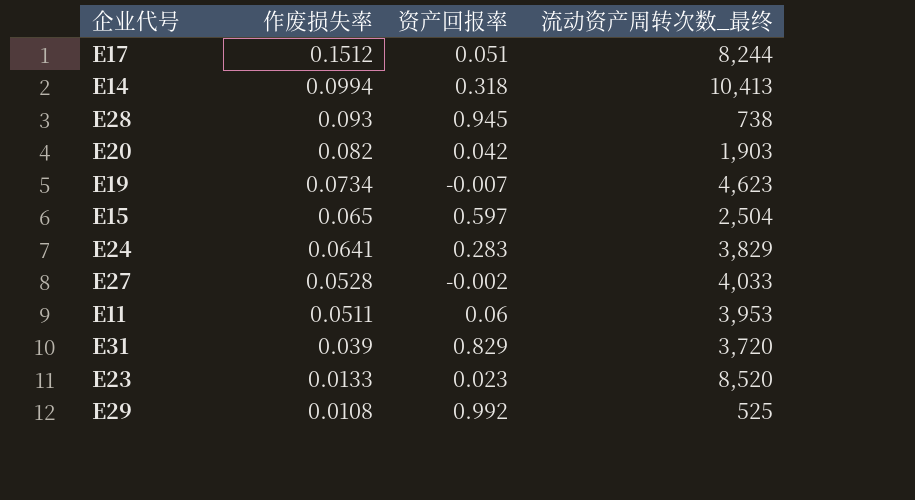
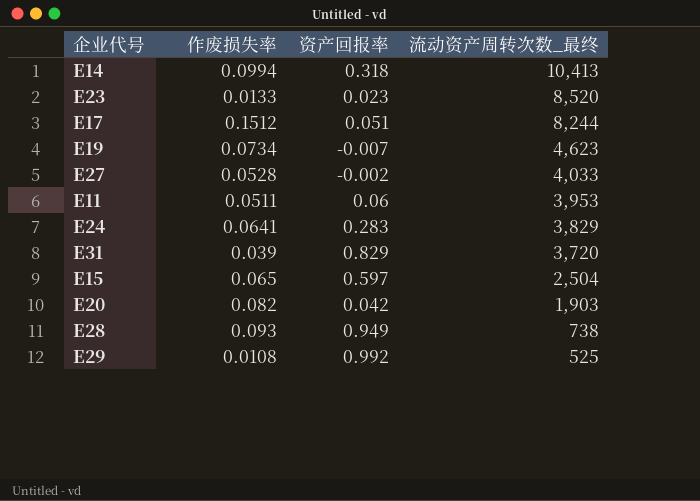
row order: 作废损失率 descending -> 流动资产周转次数_最终 descending
E28 | 资产回报率: 0.945 -> 0.949

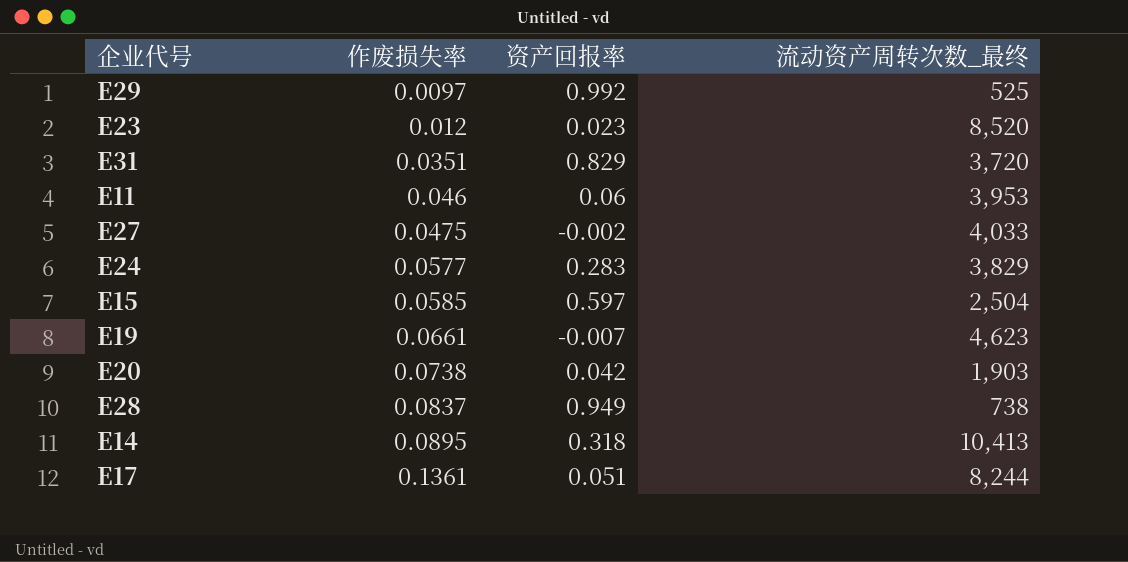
row order: 流动资产周转次数_最终 descending -> 作废损失率 ascending
E29 | 作废损失率: 0.0108 -> 0.0097
E23 | 作废损失率: 0.0133 -> 0.012
E31 | 作废损失率: 0.039 -> 0.0351
E11 | 作废损失率: 0.0511 -> 0.046
E27 | 作废损失率: 0.0528 -> 0.0475
E24 | 作废损失率: 0.0641 -> 0.0577
E15 | 作废损失率: 0.065 -> 0.0585
E19 | 作废损失率: 0.0734 -> 0.0661
E20 | 作废损失率: 0.082 -> 0.0738
E28 | 作废损失率: 0.093 -> 0.0837
E14 | 作废损失率: 0.0994 -> 0.0895
E17 | 作废损失率: 0.1512 -> 0.1361

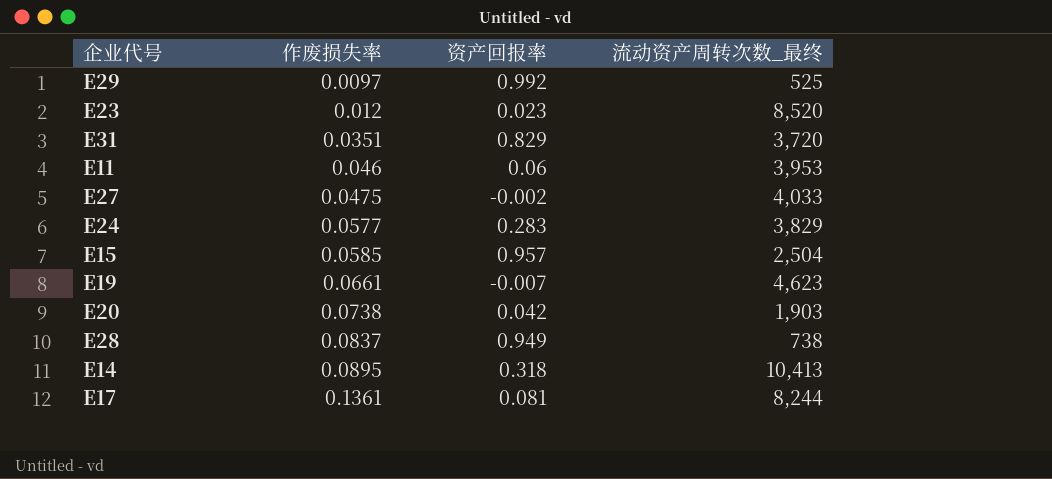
E15 | 资产回报率: 0.597 -> 0.957
E17 | 资产回报率: 0.051 -> 0.081

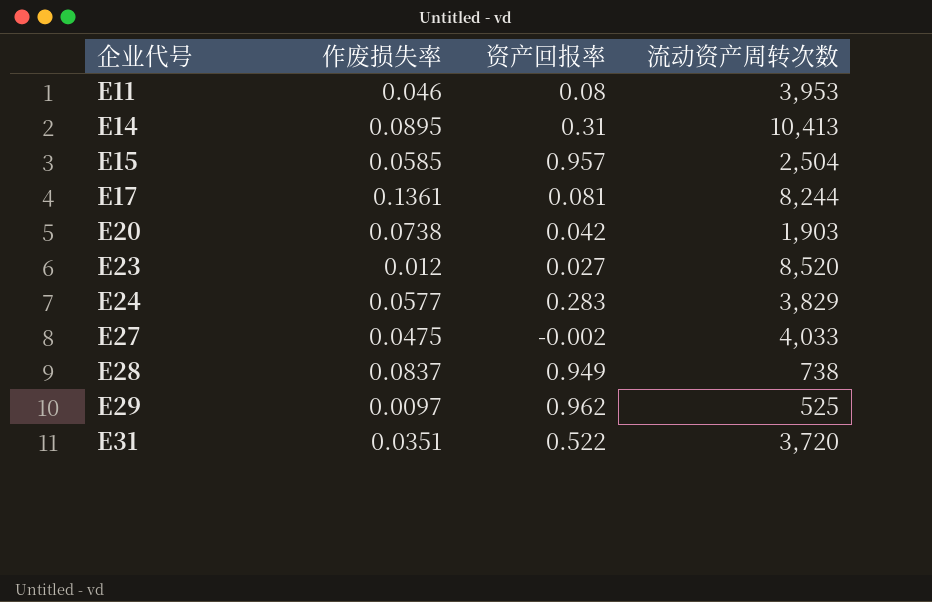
row order: 作废损失率 ascending -> 企业代号 ascending
column name: 流动资产周转次数_最终 -> 流动资产周转次数
row E19: 0.0661 | -0.007 | 4,623 -> none
E11 | 资产回报率: 0.06 -> 0.08
E14 | 资产回报率: 0.318 -> 0.31
E23 | 资产回报率: 0.023 -> 0.027
E29 | 资产回报率: 0.992 -> 0.962
E31 | 资产回报率: 0.829 -> 0.522

